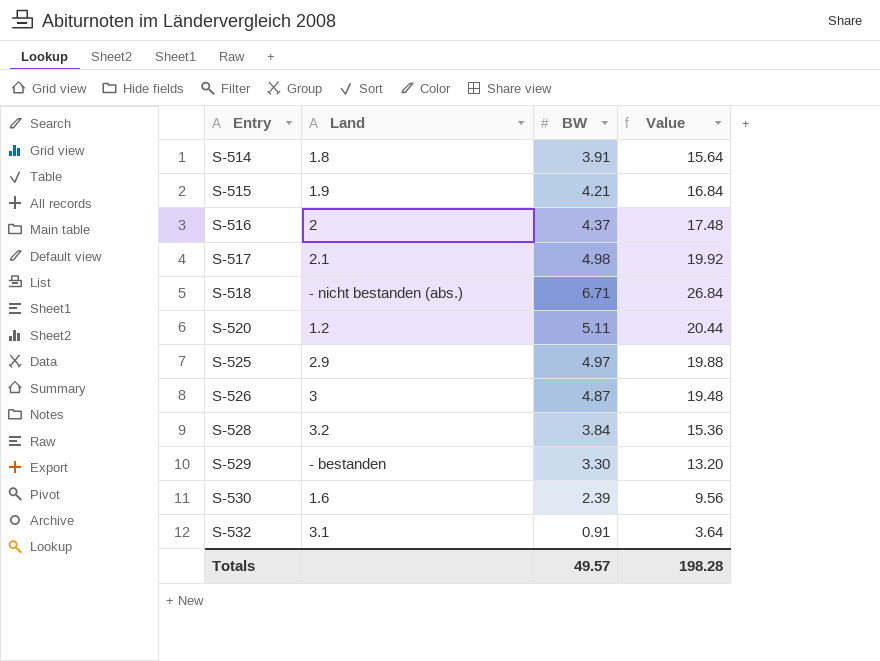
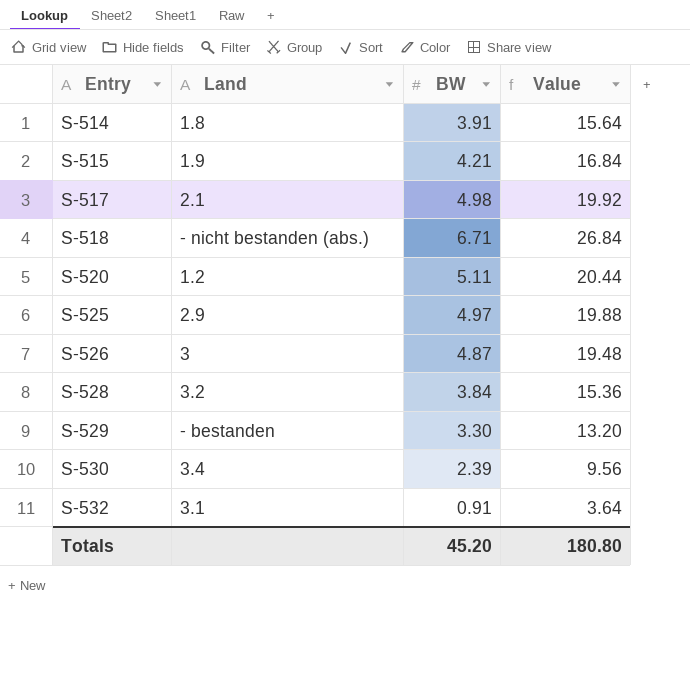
row S-516: 2 | 4.37 | 17.48 -> none
S-530 | Land: 1.6 -> 3.4
Totals | BW: 49.57 -> 45.20
Totals | Value: 198.28 -> 180.80

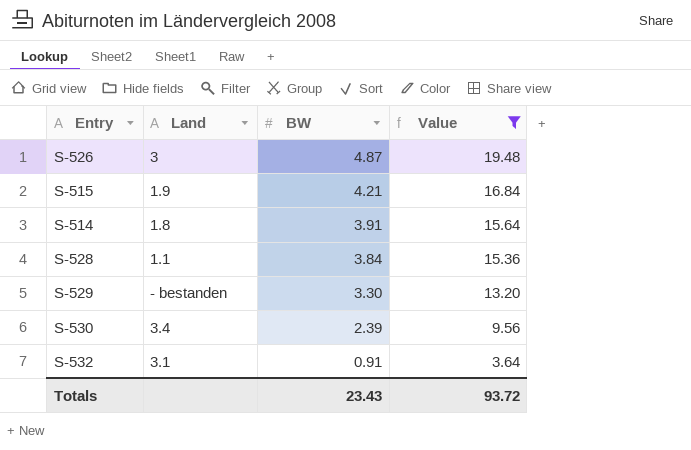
filter: none -> Value <= 19.48
row order: Entry ascending -> BW descending
S-528 | Land: 3.2 -> 1.1
Totals | BW: 45.20 -> 23.43
Totals | Value: 180.80 -> 93.72

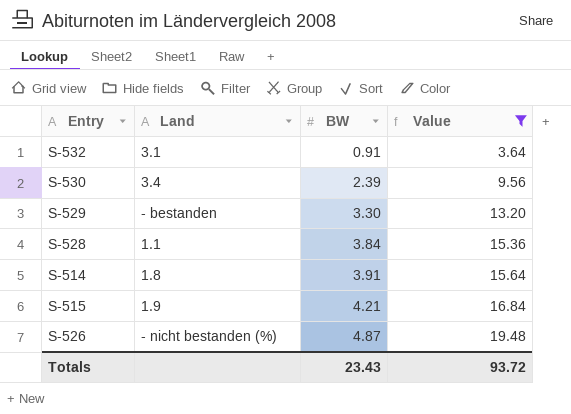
row order: BW descending -> BW ascending
S-526 | Land: 3 -> - nicht bestanden (%)

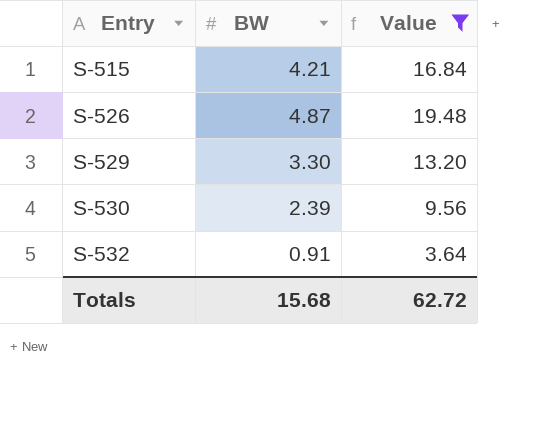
row order: BW ascending -> Entry ascending
column Land | position: 2 -> none
row S-528: 1.1 | 3.84 | 15.36 -> none
row S-514: 1.8 | 3.91 | 15.64 -> none
Totals | BW: 23.43 -> 15.68
Totals | Value: 93.72 -> 62.72

